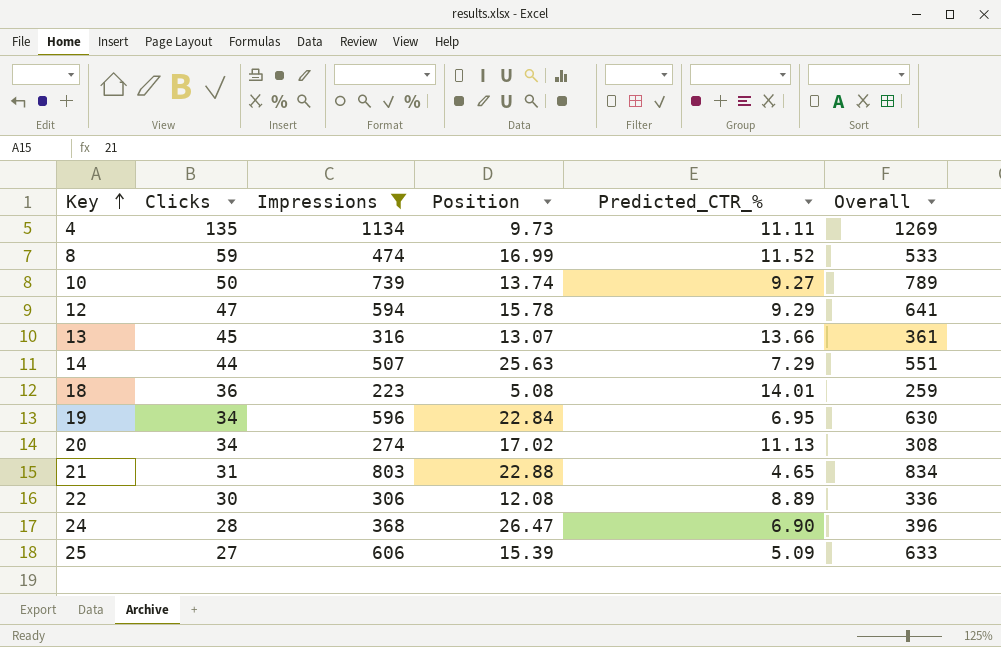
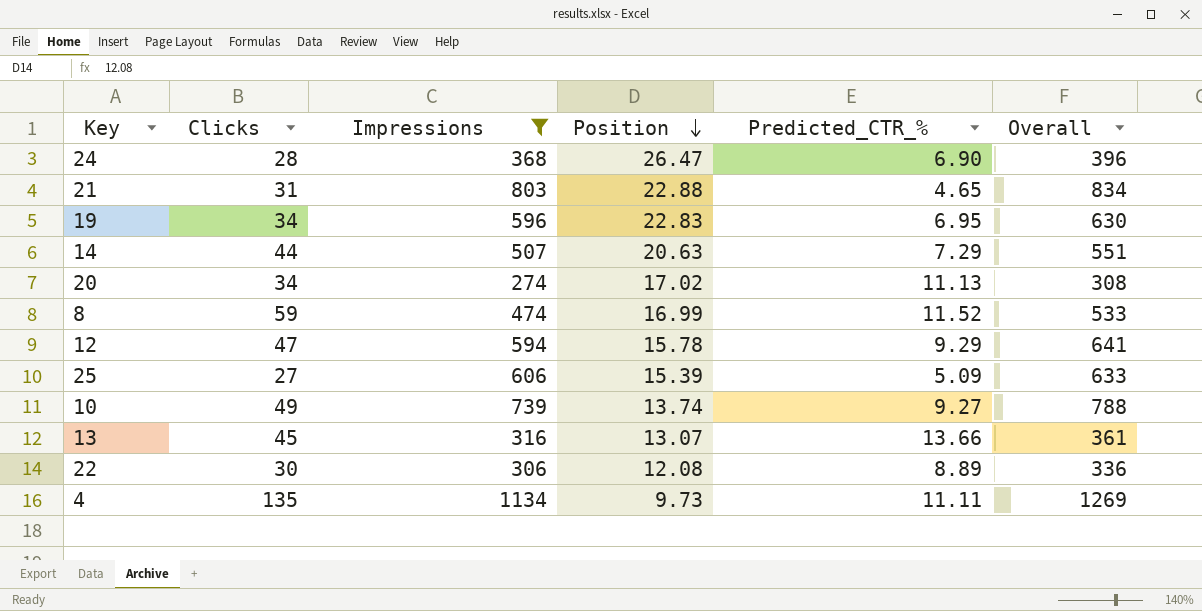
row order: Key ascending -> Position descending
row 18: 36 | 223 | 5.08 | 14.01 | 259 -> none
19 | Position: 22.84 -> 22.83
14 | Position: 25.63 -> 20.63
10 | Clicks: 50 -> 49
10 | Overall: 789 -> 788

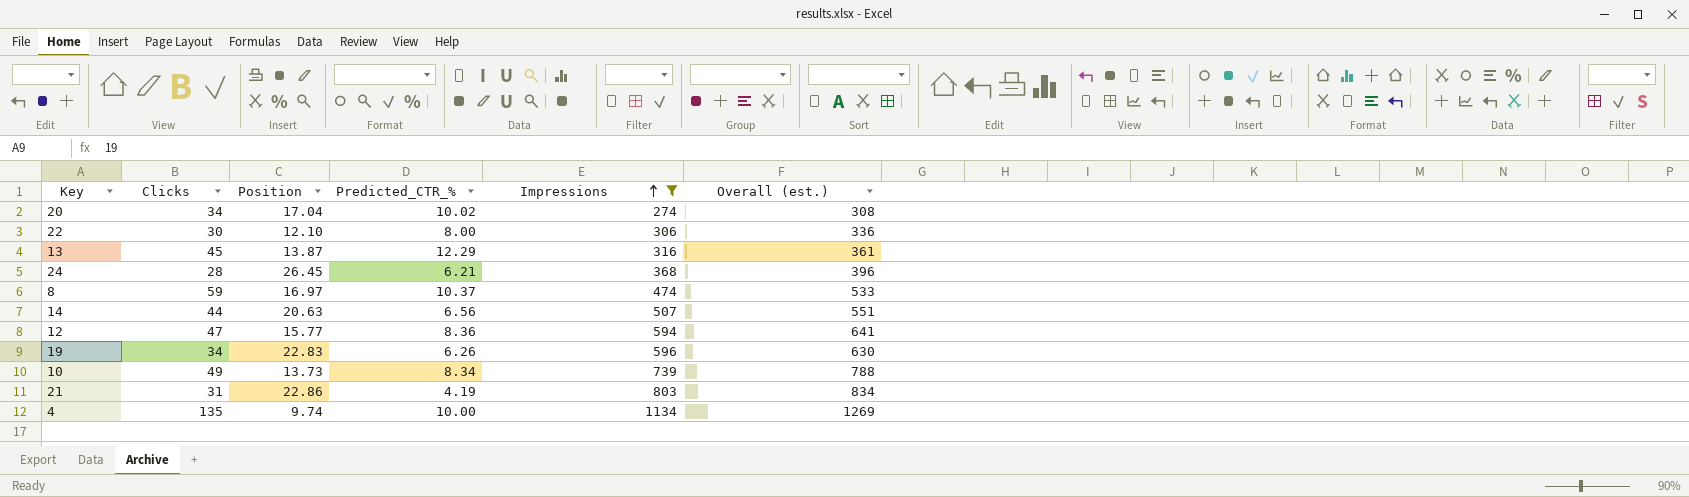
row order: Position descending -> Impressions ascending
column Impressions | position: 3 -> 5
column name: Overall -> Overall (est.)
row 25: 27 | 606 | 15.39 | 5.09 | 633 -> none
20 | Position: 17.02 -> 17.04
20 | Predicted_CTR_%: 11.13 -> 10.02
22 | Position: 12.08 -> 12.10
22 | Predicted_CTR_%: 8.89 -> 8.00
13 | Position: 13.07 -> 13.87
13 | Predicted_CTR_%: 13.66 -> 12.29
24 | Position: 26.47 -> 26.45
24 | Predicted_CTR_%: 6.90 -> 6.21
8 | Position: 16.99 -> 16.97
8 | Predicted_CTR_%: 11.52 -> 10.37
14 | Predicted_CTR_%: 7.29 -> 6.56
12 | Position: 15.78 -> 15.77
12 | Predicted_CTR_%: 9.29 -> 8.36
19 | Predicted_CTR_%: 6.95 -> 6.26
10 | Position: 13.74 -> 13.73
10 | Predicted_CTR_%: 9.27 -> 8.34
21 | Position: 22.88 -> 22.86
21 | Predicted_CTR_%: 4.65 -> 4.19
4 | Position: 9.73 -> 9.74
4 | Predicted_CTR_%: 11.11 -> 10.00

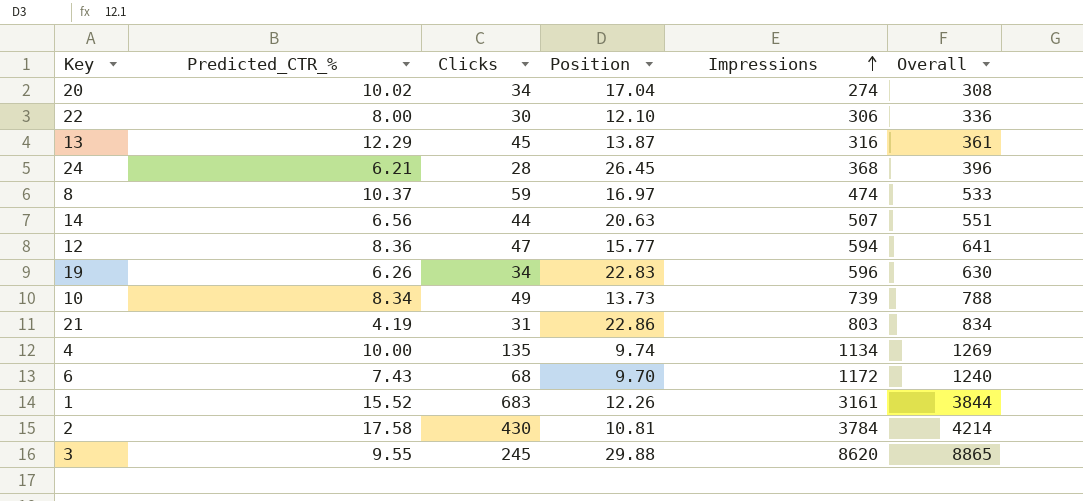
filter: Impressions <= 1134 -> none
column Predicted_CTR_% | position: 4 -> 2
column name: Overall (est.) -> Overall

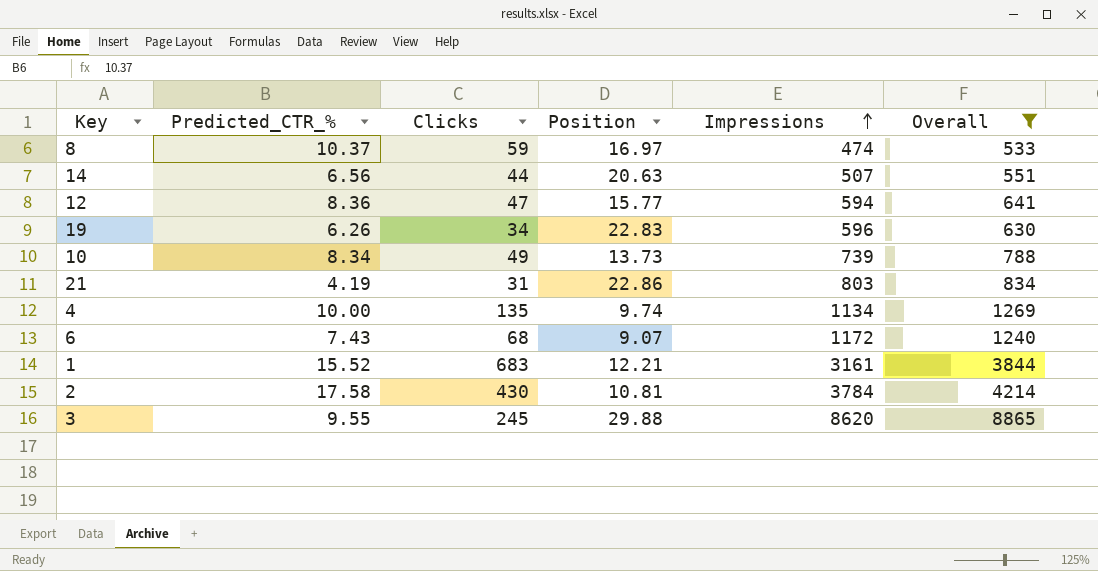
filter: none -> Overall >= 533
6 | Position: 9.70 -> 9.07
1 | Position: 12.26 -> 12.21

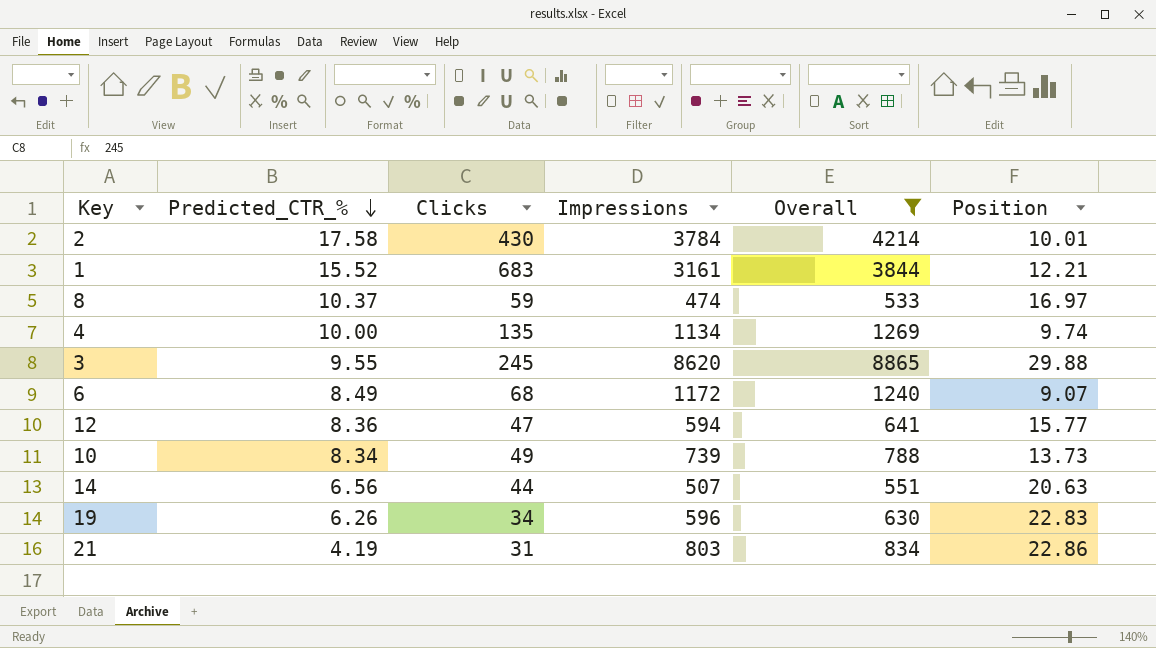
row order: Impressions ascending -> Predicted_CTR_% descending
column Position | position: 4 -> 6
2 | Position: 10.81 -> 10.01
6 | Predicted_CTR_%: 7.43 -> 8.49

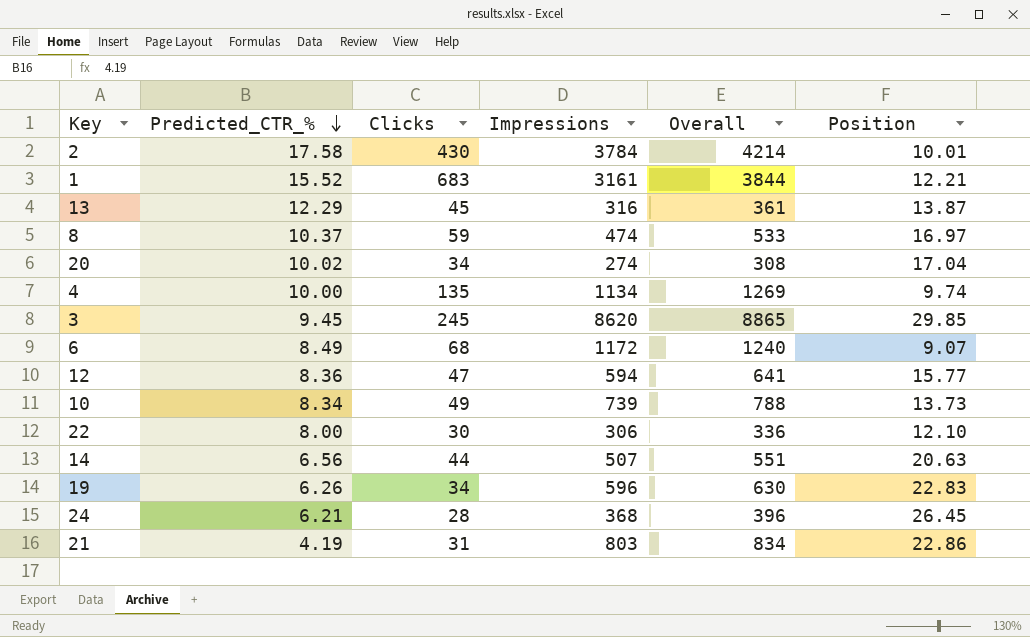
filter: Overall >= 533 -> none
3 | Predicted_CTR_%: 9.55 -> 9.45
3 | Position: 29.88 -> 29.85

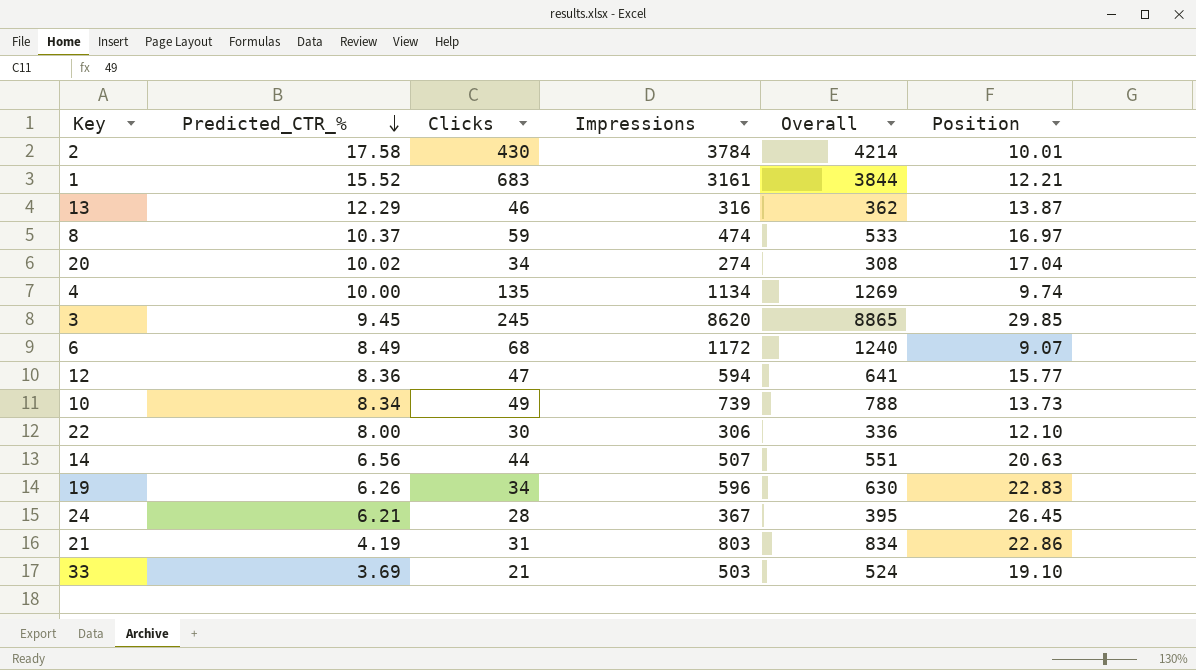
13 | Clicks: 45 -> 46
13 | Overall: 361 -> 362
24 | Impressions: 368 -> 367
24 | Overall: 396 -> 395
row 33: none -> 3.69 | 21 | 503 | 524 | 19.10

